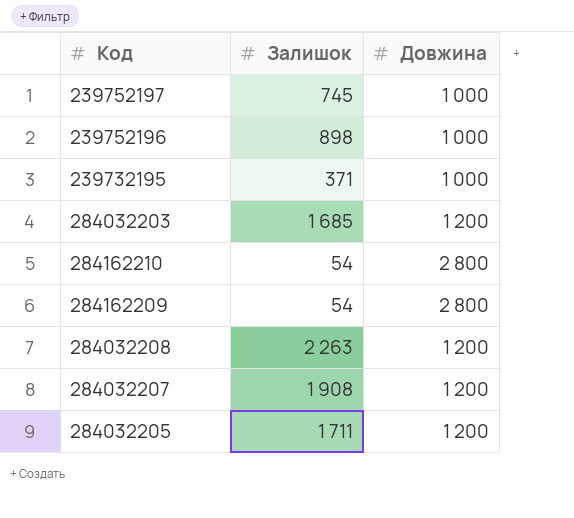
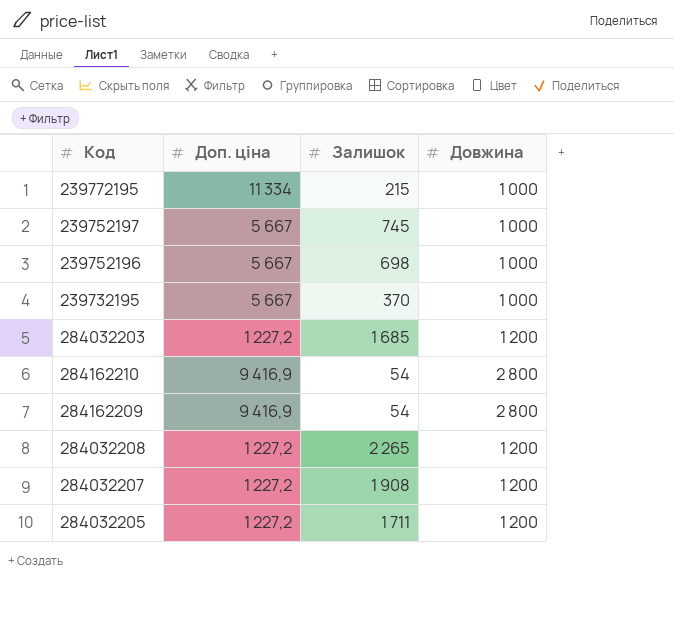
column Доп. ціна | position: none -> 2
row 239772195: none -> 11 334 | 215 | 1 000
239752196 | Залишок: 898 -> 698
239732195 | Залишок: 371 -> 370
284032208 | Залишок: 2 263 -> 2 265

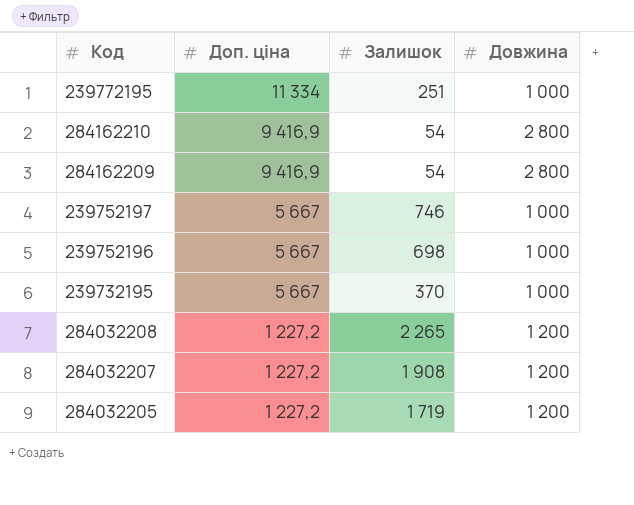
row order: none -> Доп. ціна descending
row 284032203: 1 227,2 | 1 685 | 1 200 -> none
239772195 | Залишок: 215 -> 251
239752197 | Залишок: 745 -> 746
284032205 | Залишок: 1 711 -> 1 719

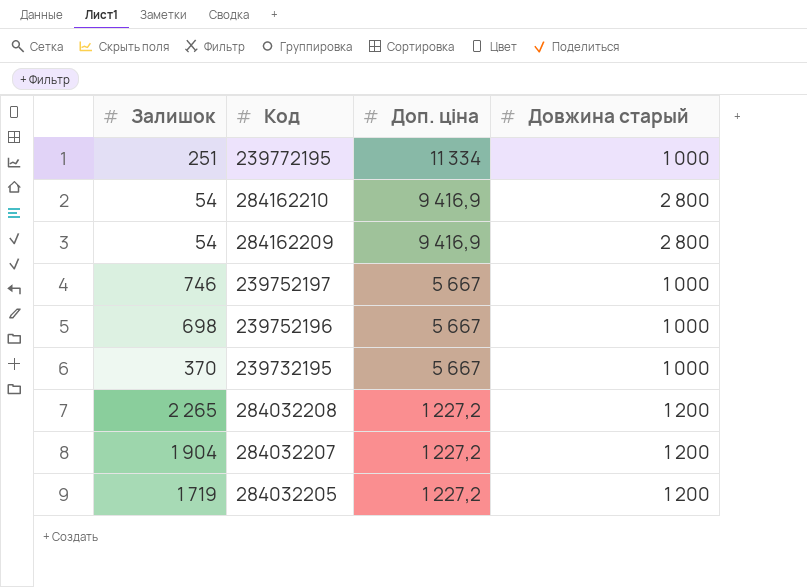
column Залишок | position: 3 -> 1
column name: Довжина -> Довжина старый
284032207 | Залишок: 1 908 -> 1 904

